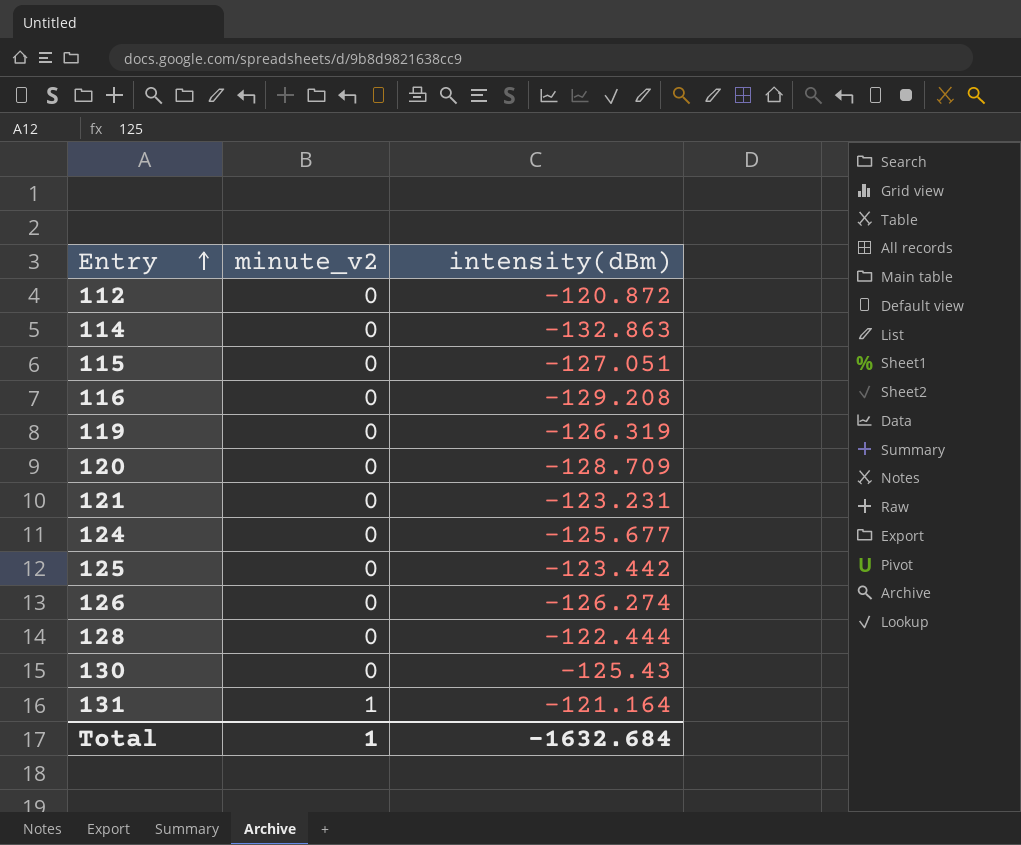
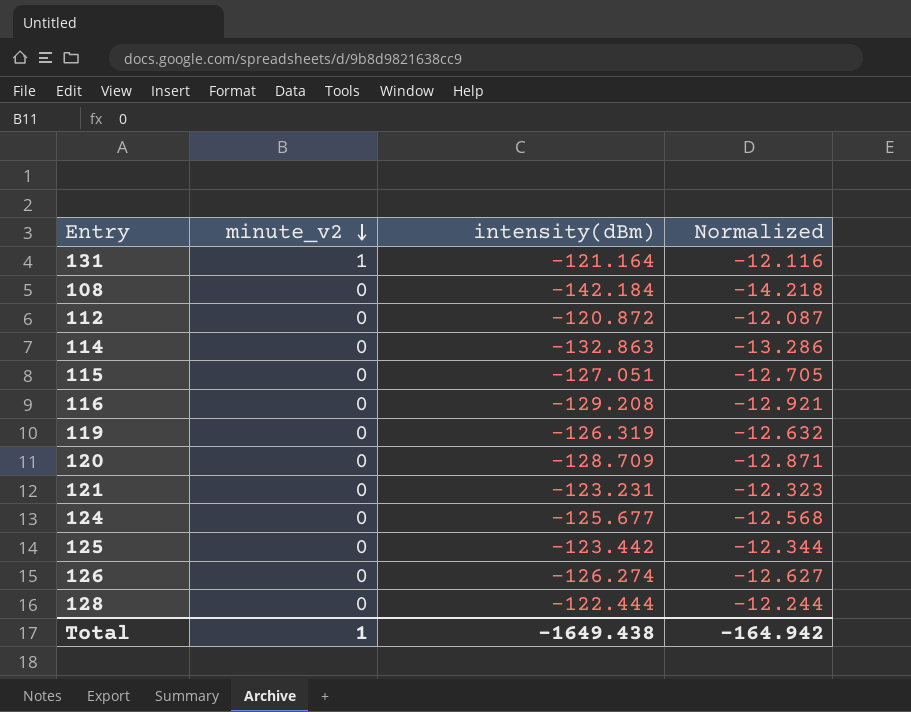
row order: Entry ascending -> minute_v2 descending
column Normalized | formula: none -> [intensity(dBm)] * 0.1
row 130: 0 | -125.43 -> none
row 108: none -> 0 | -142.184 | -14.218
Total | intensity(dBm): -1632.684 -> -1649.438

